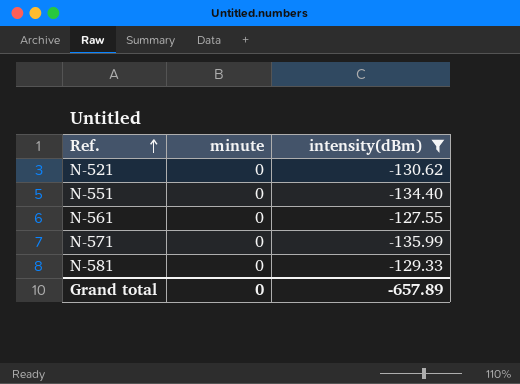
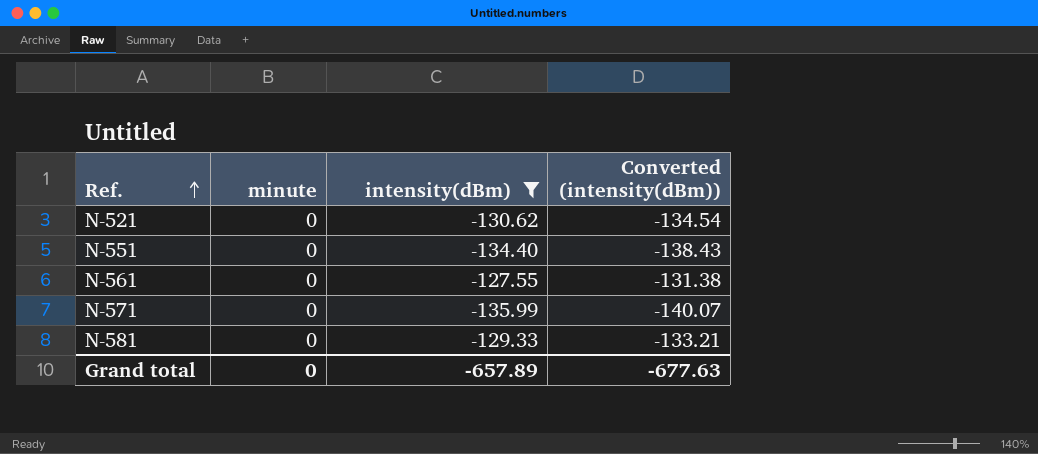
column Converted (intensity(dBm)) | formula: none -> [intensity(dBm)] * 1.03

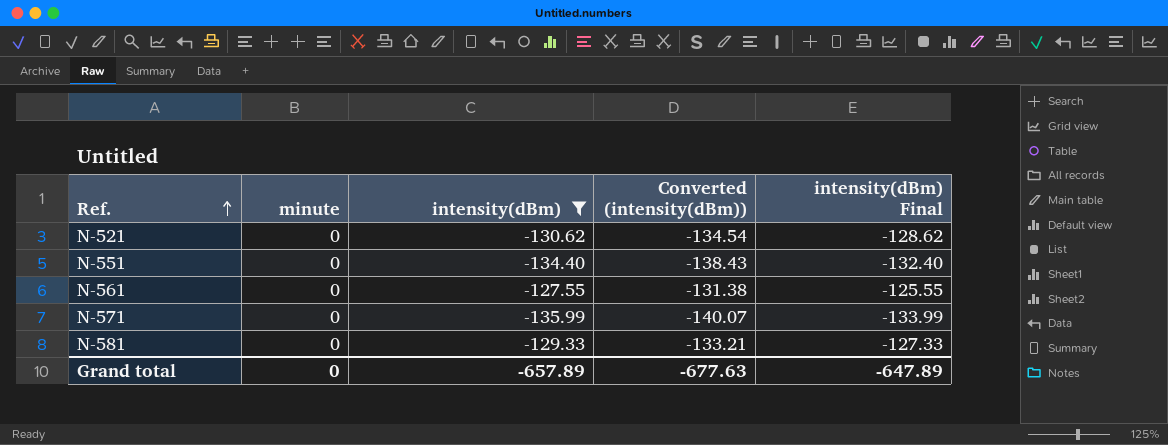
column intensity(dBm) Final | formula: none -> [intensity(dBm)] + 2

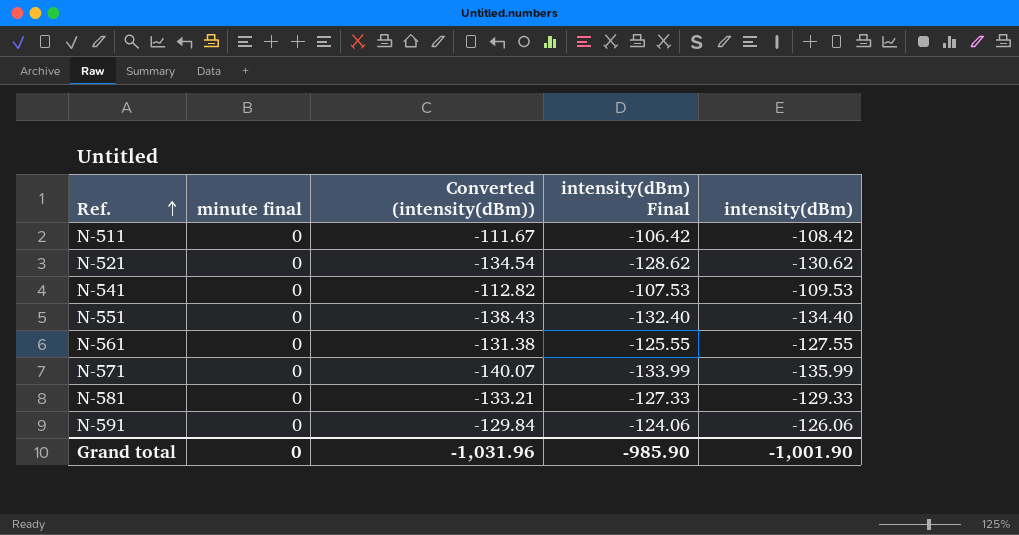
filter: intensity(dBm) <= -127.55 -> none
column name: minute -> minute final
column intensity(dBm) | position: 3 -> 5
Grand total | Converted (intensity(dBm)): -677.63 -> -1,031.96
Grand total | intensity(dBm) Final: -647.89 -> -985.90
Grand total | intensity(dBm): -657.89 -> -1,001.90

